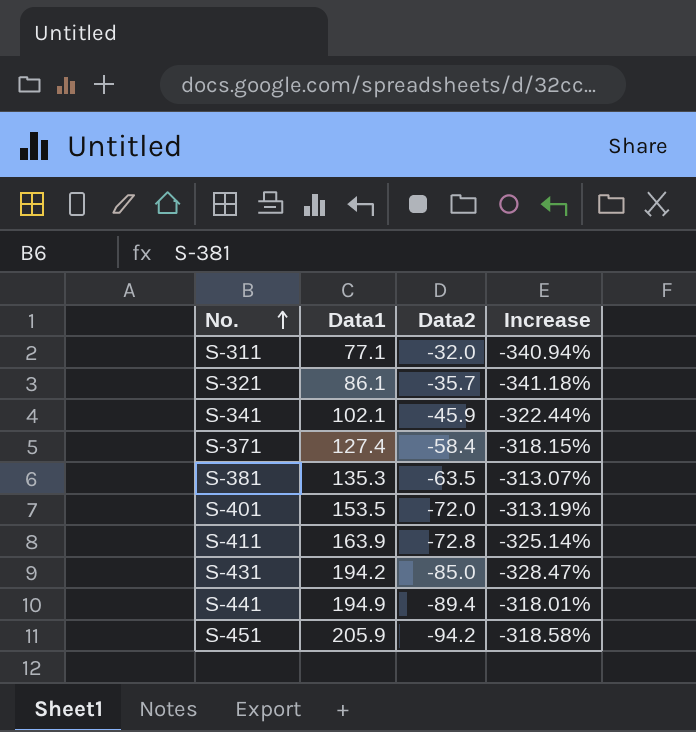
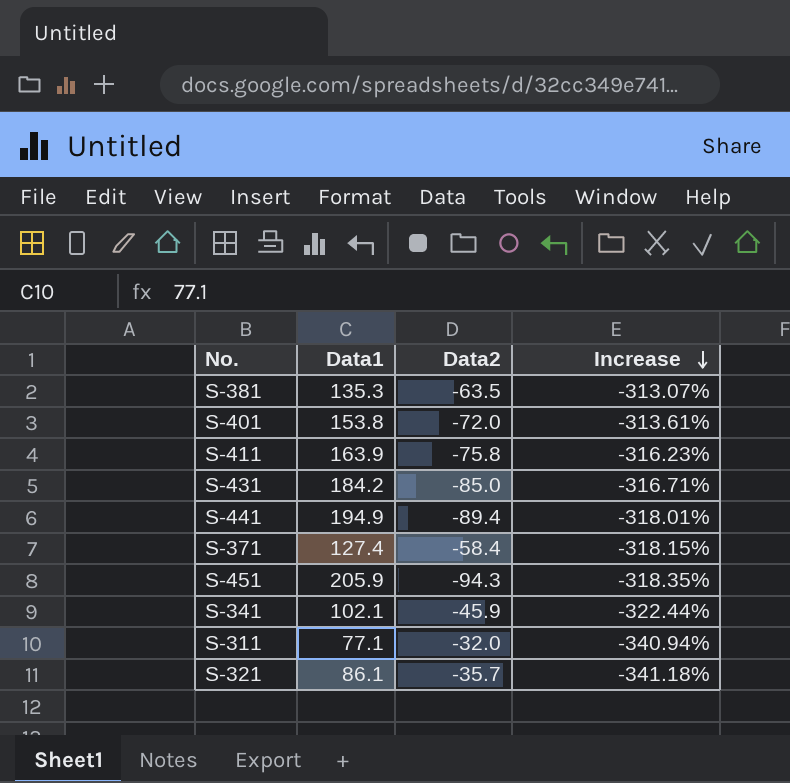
row order: No. ascending -> Increase descending
S-401 | Data1: 153.5 -> 153.8
S-401 | Increase: -313.19% -> -313.61%
S-411 | Data2: -72.8 -> -75.8
S-411 | Increase: -325.14% -> -316.23%
S-431 | Data1: 194.2 -> 184.2
S-431 | Increase: -328.47% -> -316.71%
S-451 | Data2: -94.2 -> -94.3
S-451 | Increase: -318.58% -> -318.35%

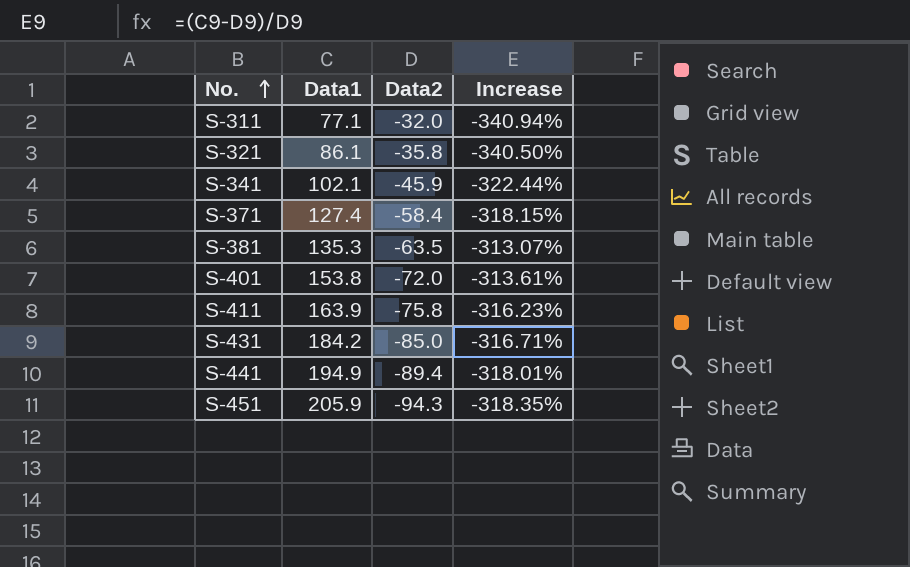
row order: Increase descending -> No. ascending
S-321 | Data2: -35.7 -> -35.8
S-321 | Increase: -341.18% -> -340.50%

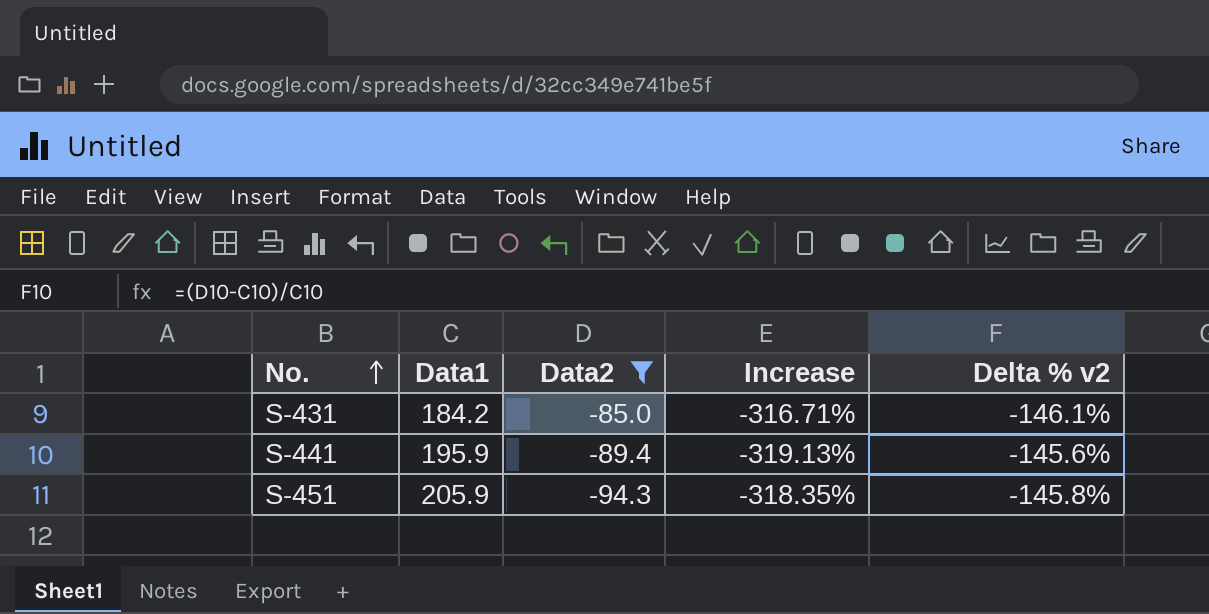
filter: none -> Data2 <= -85.0
column Delta % v2 | formula: none -> ([Data2] - [Data1]) / [Data1]
S-441 | Data1: 194.9 -> 195.9
S-441 | Increase: -318.01% -> -319.13%

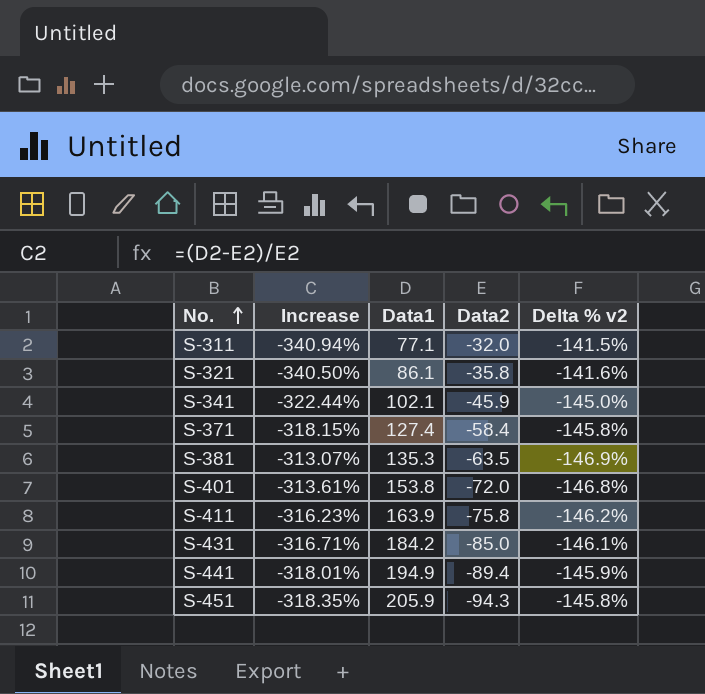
filter: Data2 <= -85.0 -> none
column Increase | position: 4 -> 2
S-441 | Increase: -319.13% -> -318.01%
S-441 | Data1: 195.9 -> 194.9
S-441 | Delta % v2: -145.6% -> -145.9%

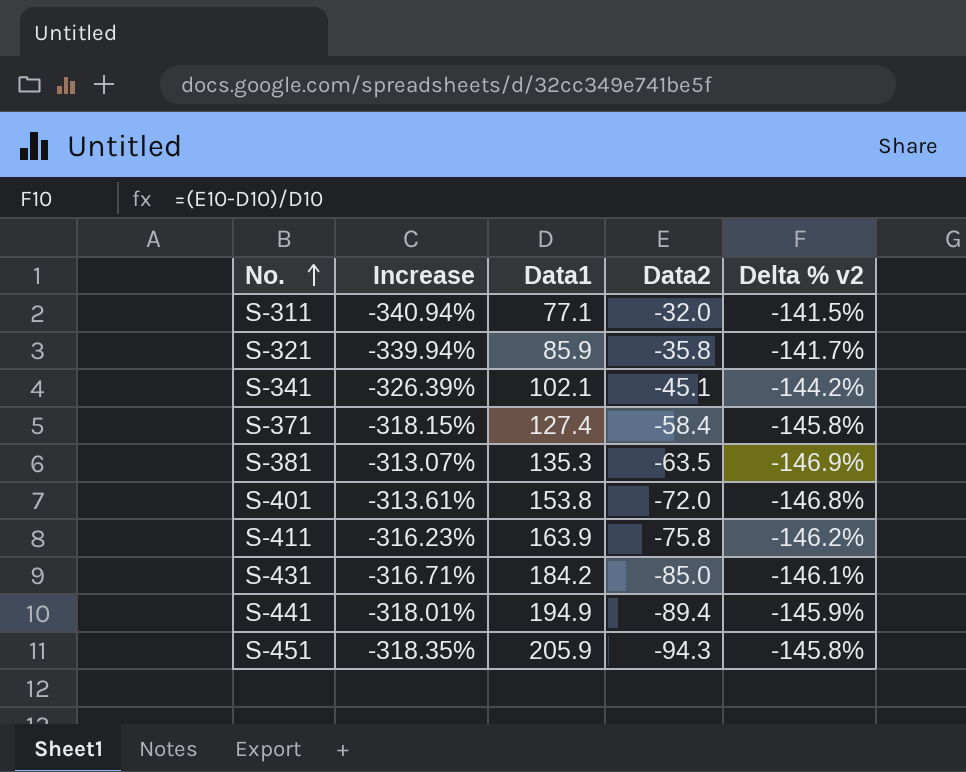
S-321 | Increase: -340.50% -> -339.94%
S-321 | Data1: 86.1 -> 85.9
S-321 | Delta % v2: -141.6% -> -141.7%
S-341 | Increase: -322.44% -> -326.39%
S-341 | Data2: -45.9 -> -45.1
S-341 | Delta % v2: -145.0% -> -144.2%

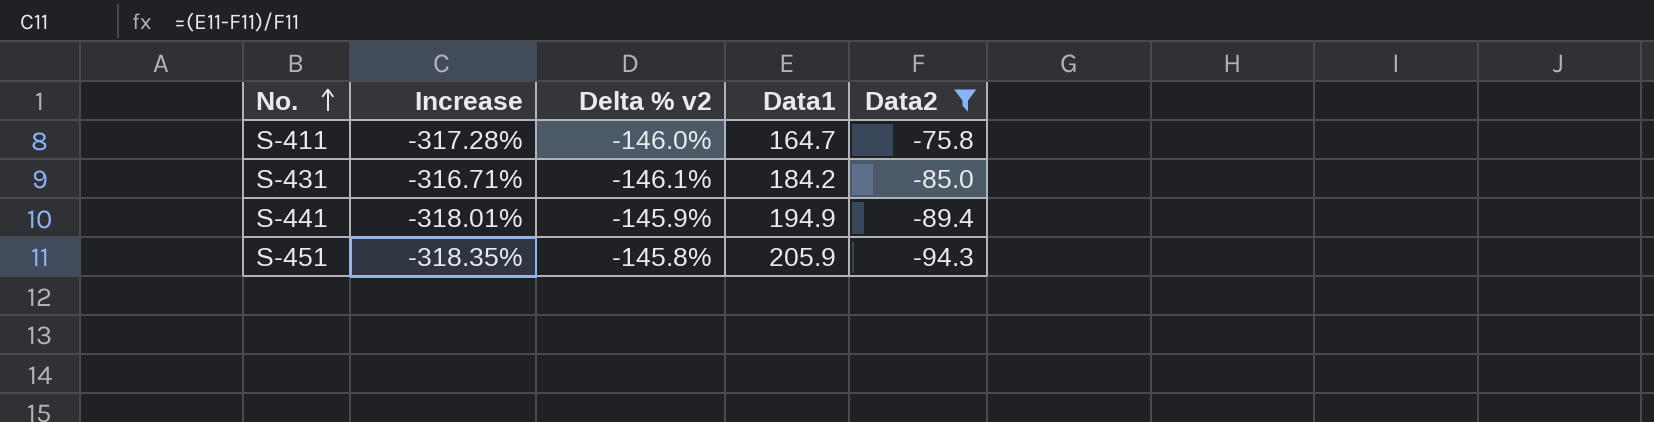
filter: none -> Data2 <= -75.8
column Delta % v2 | position: 5 -> 3
S-411 | Increase: -316.23% -> -317.28%
S-411 | Delta % v2: -146.2% -> -146.0%
S-411 | Data1: 163.9 -> 164.7

